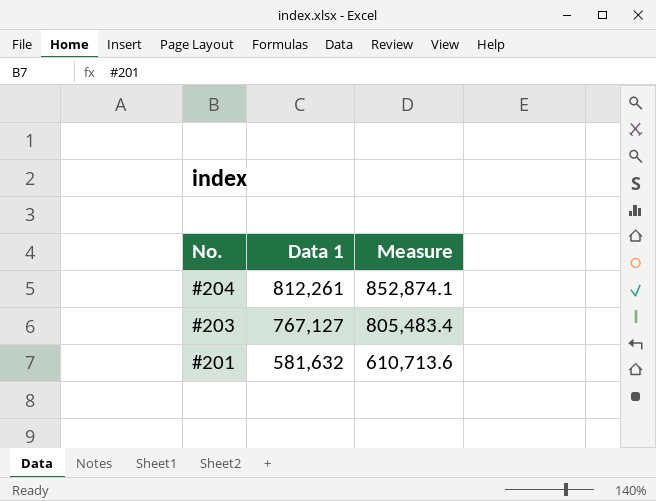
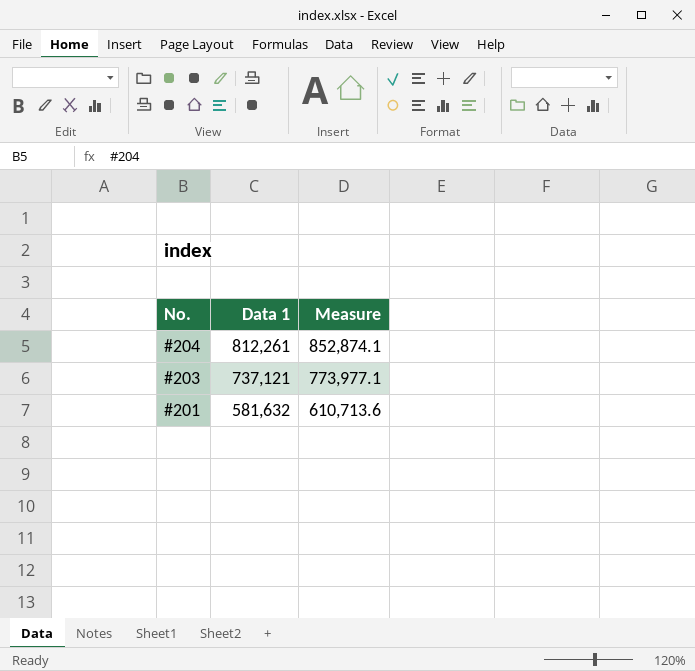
#203 | Data 1: 767,127 -> 737,121
#203 | Measure: 805,483.4 -> 773,977.1

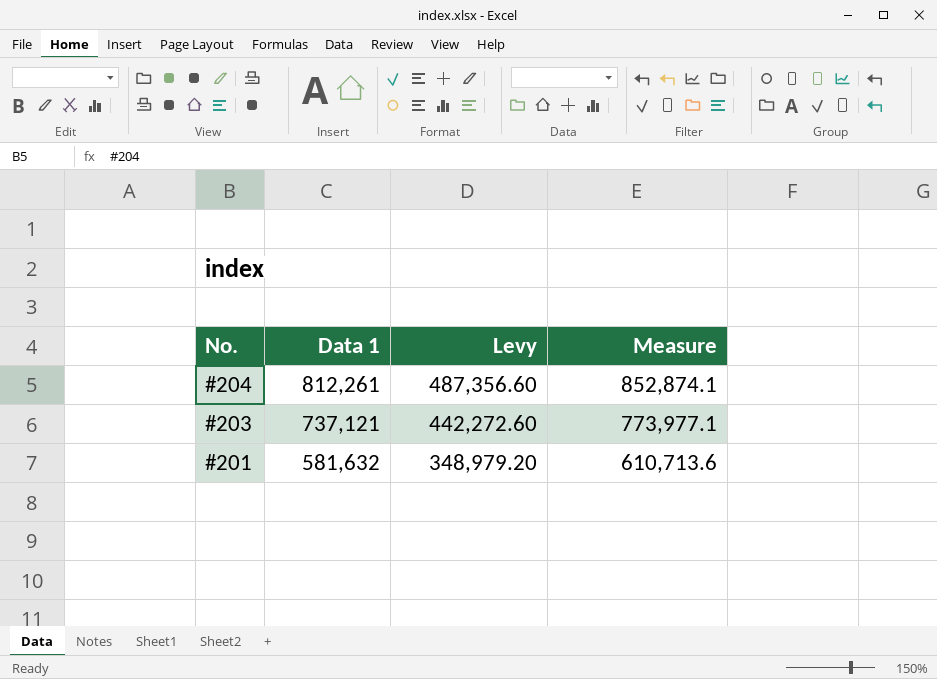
column Levy | formula: none -> [Data 1] * 0.6

